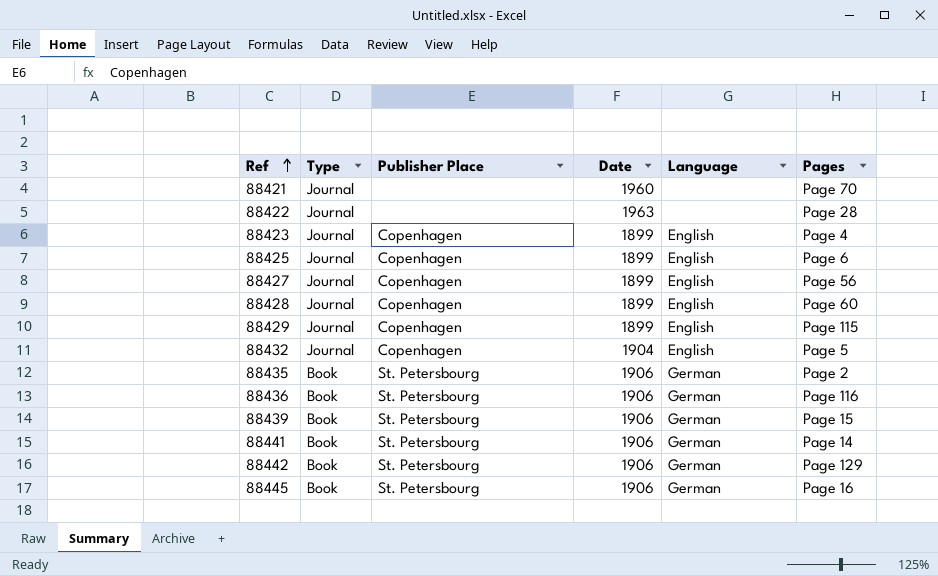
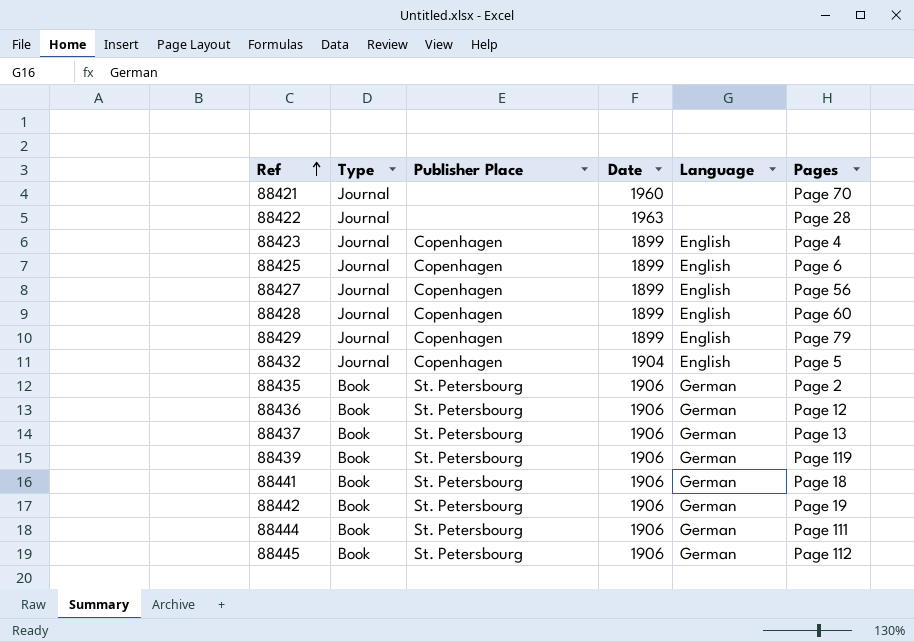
88429 | Pages: Page 115 -> Page 79
88436 | Pages: Page 116 -> Page 12
row 88437: none -> Book | St. Petersbourg | 1906 | German | Page 13
88439 | Pages: Page 15 -> Page 119
88441 | Pages: Page 14 -> Page 18
88442 | Pages: Page 129 -> Page 19
row 88444: none -> Book | St. Petersbourg | 1906 | German | Page 111
88445 | Pages: Page 16 -> Page 112

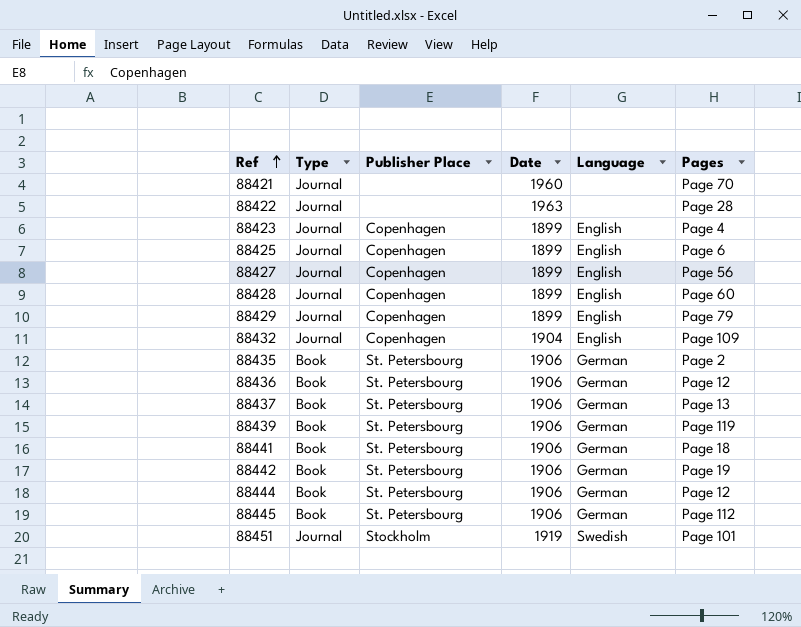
88432 | Pages: Page 5 -> Page 109
88444 | Pages: Page 111 -> Page 12
row 88451: none -> Journal | Stockholm | 1919 | Swedish | Page 101

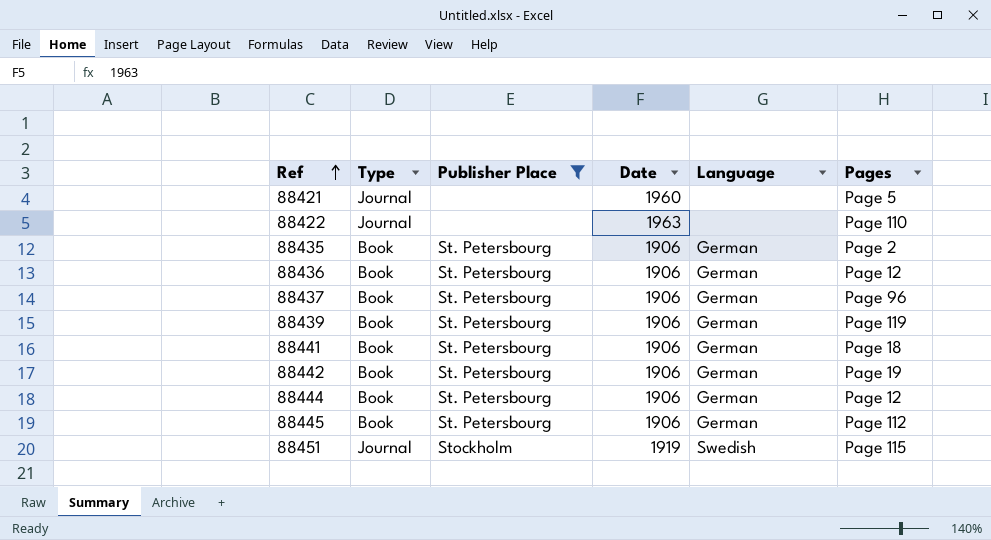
filter: none -> Publisher Place != Copenhagen
88421 | Pages: Page 70 -> Page 5
88422 | Pages: Page 28 -> Page 110
88437 | Pages: Page 13 -> Page 96
88451 | Pages: Page 101 -> Page 115

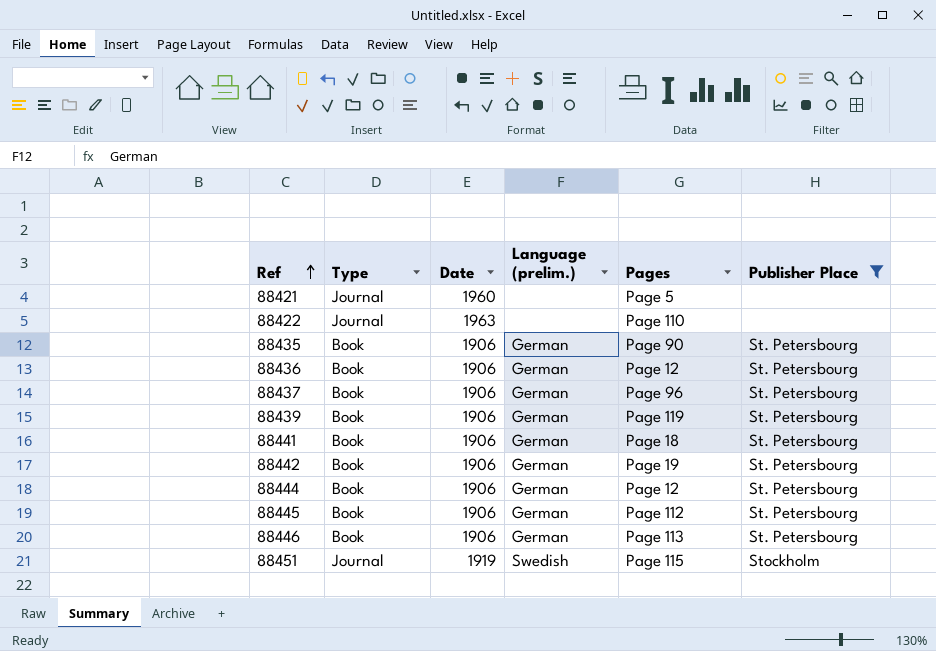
column name: Language -> Language (prelim.)
column Publisher Place | position: 3 -> 6
88435 | Pages: Page 2 -> Page 90
row 88446: none -> Book | 1906 | German | Page 113 | St. Petersbourg

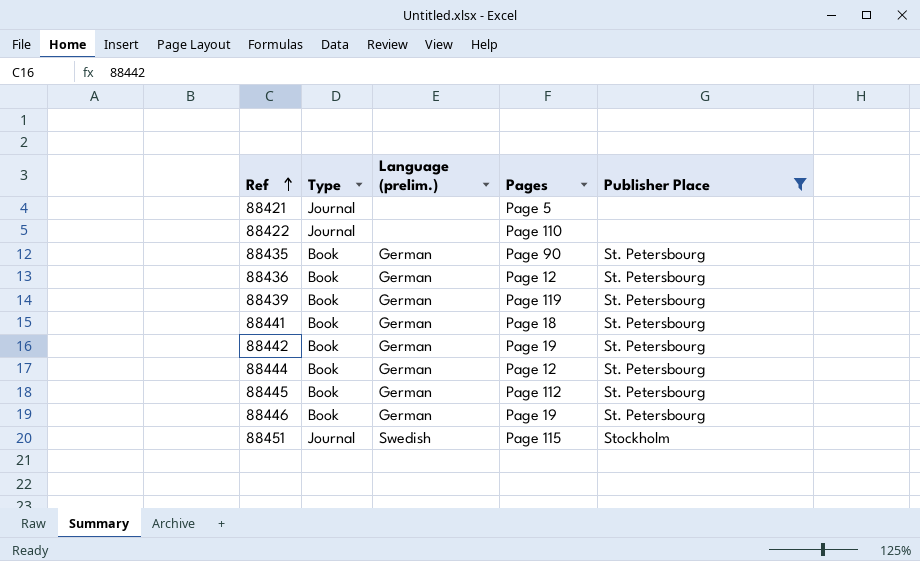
column Date | position: 3 -> none
row 88437: Book | 1906 | German | Page 96 | St. Petersbourg -> none
88446 | Pages: Page 113 -> Page 19

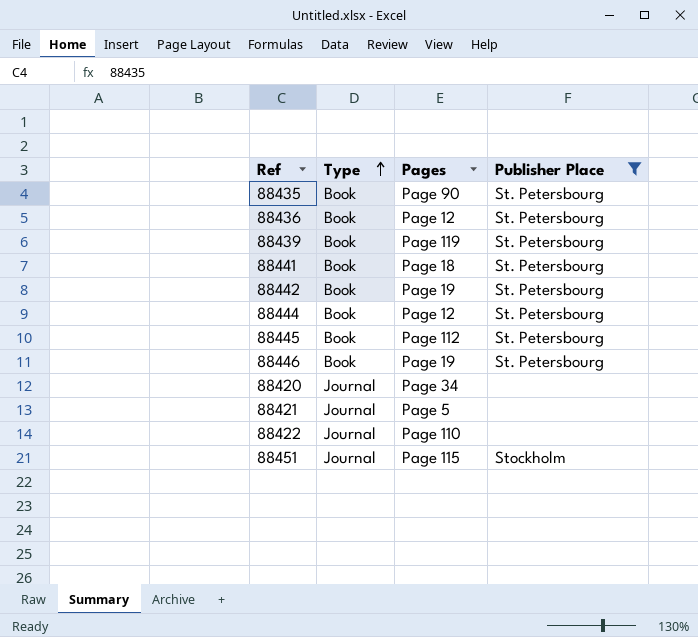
row order: Ref ascending -> Type ascending
column Language (prelim.) | position: 3 -> none
row 88420: none -> Journal | Page 34 | none

